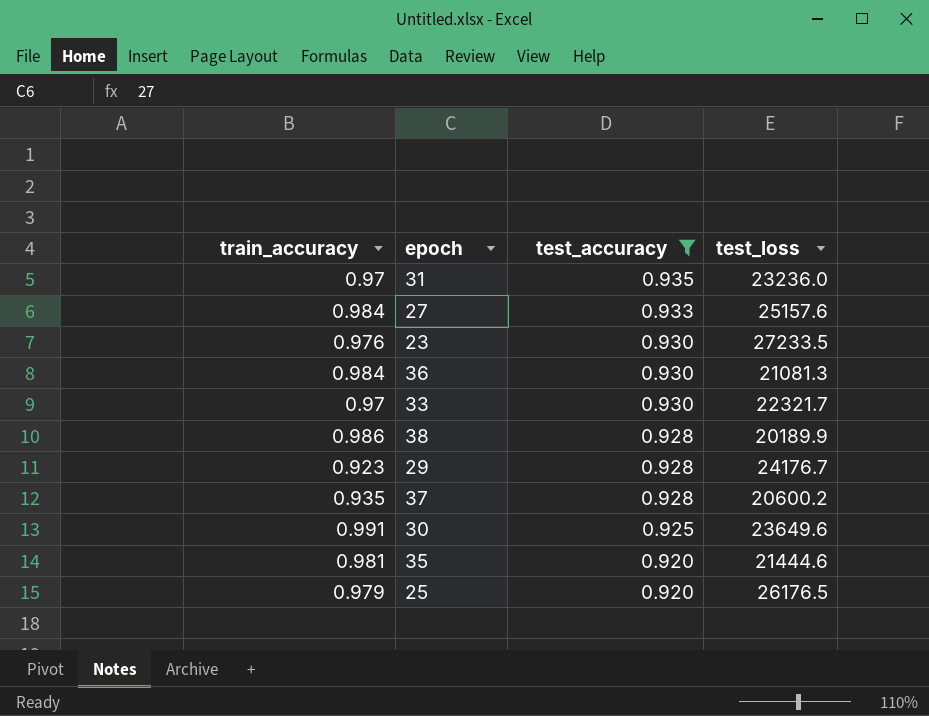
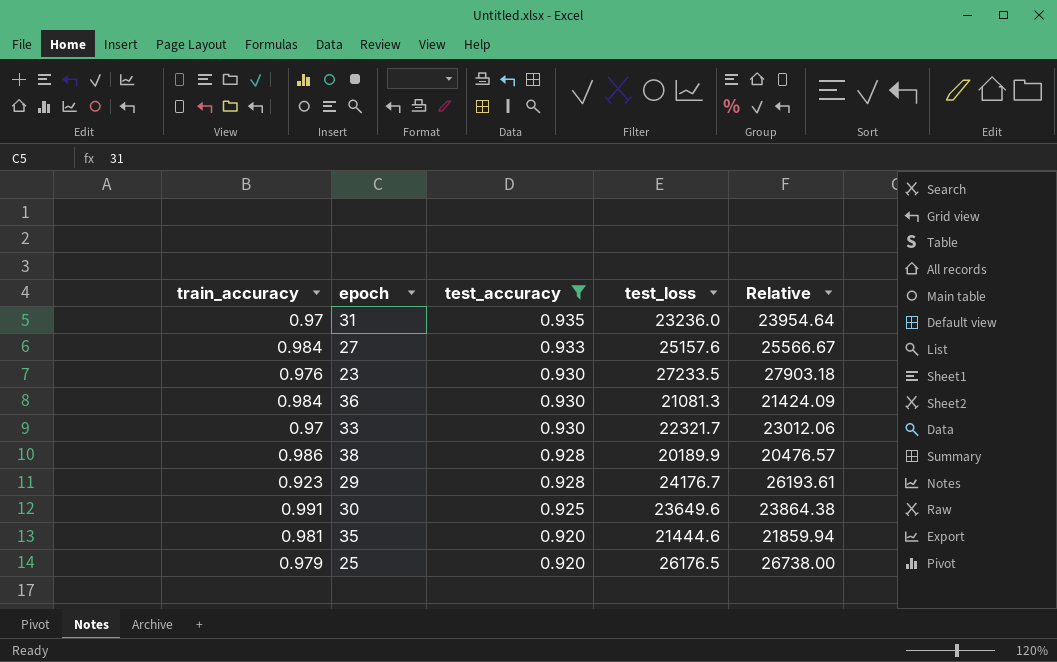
column Relative | formula: none -> [test_loss] / [train_accuracy]
row 37: 0.935 | 0.928 | 20600.2 -> none

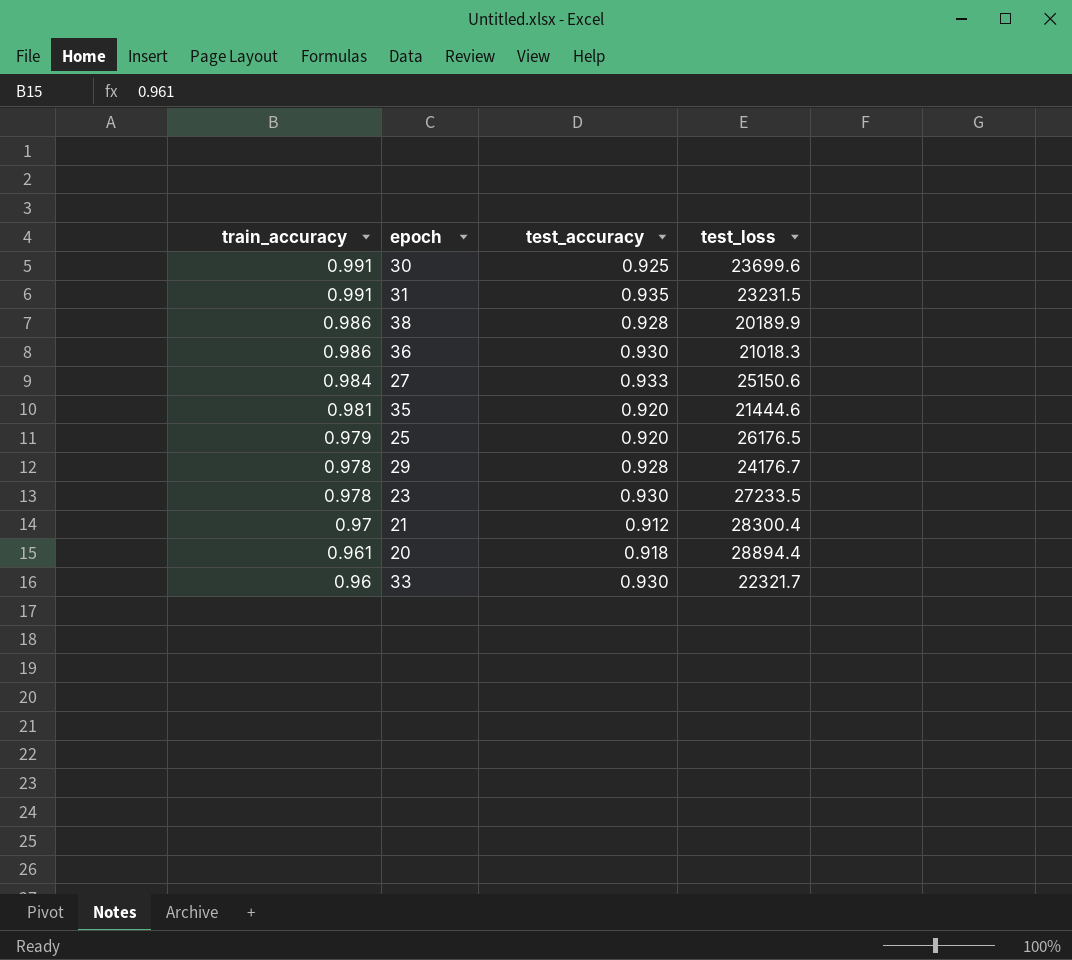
filter: test_accuracy >= 0.920 -> none
row order: test_accuracy descending -> train_accuracy descending
column Relative | formula: [test_loss] / [train_accuracy] -> none
30 | test_loss: 23649.6 -> 23699.6
31 | train_accuracy: 0.97 -> 0.991
31 | test_loss: 23236.0 -> 23231.5
36 | train_accuracy: 0.984 -> 0.986
36 | test_loss: 21081.3 -> 21018.3
27 | test_loss: 25157.6 -> 25150.6
29 | train_accuracy: 0.923 -> 0.978
23 | train_accuracy: 0.976 -> 0.978
33 | train_accuracy: 0.97 -> 0.96

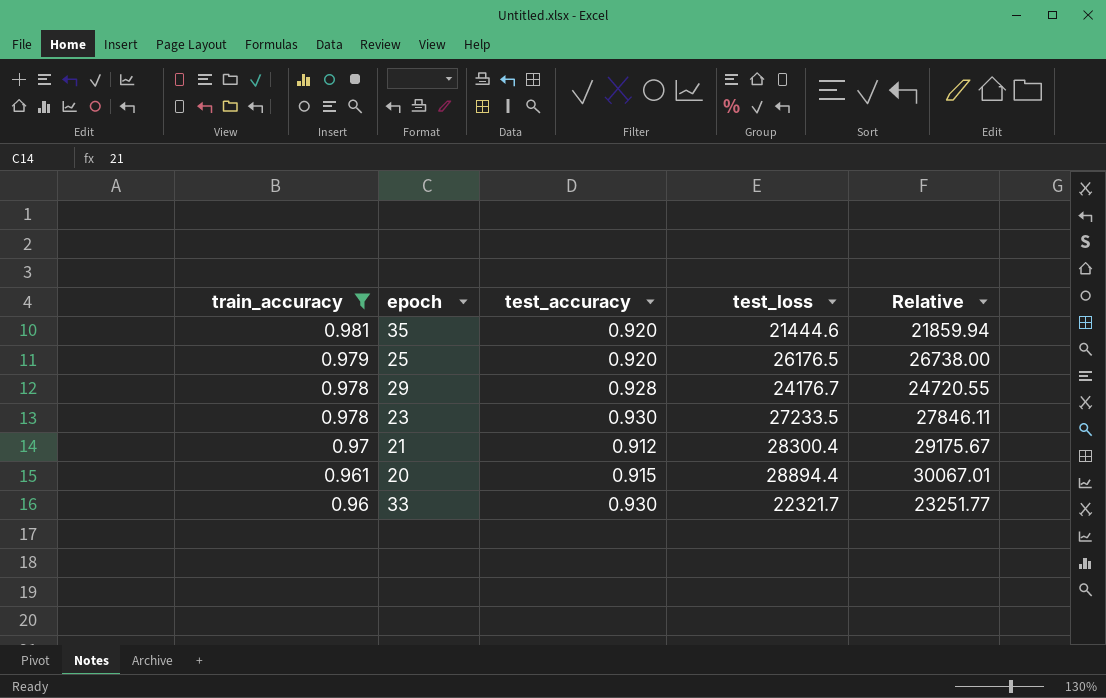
filter: none -> train_accuracy <= 0.981
column Relative | formula: none -> [test_loss] / [train_accuracy]
20 | test_accuracy: 0.918 -> 0.915

